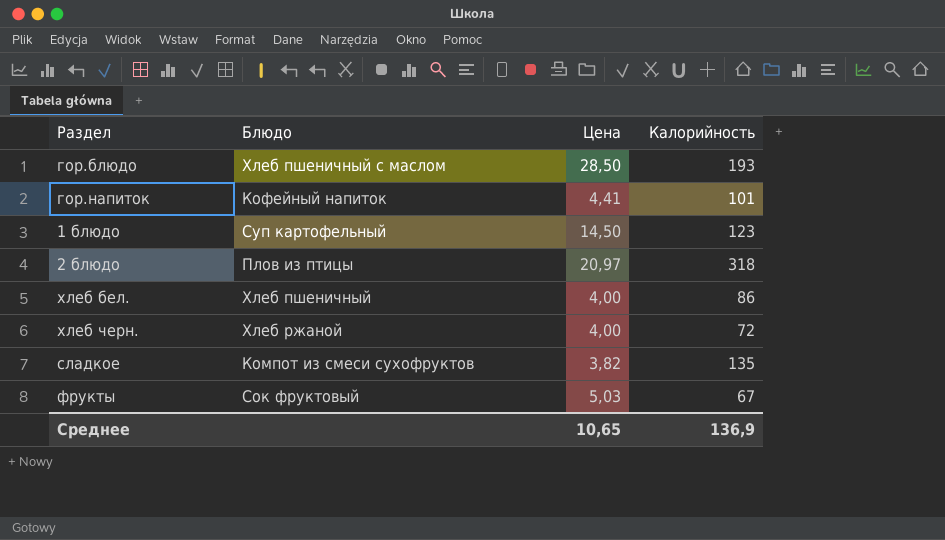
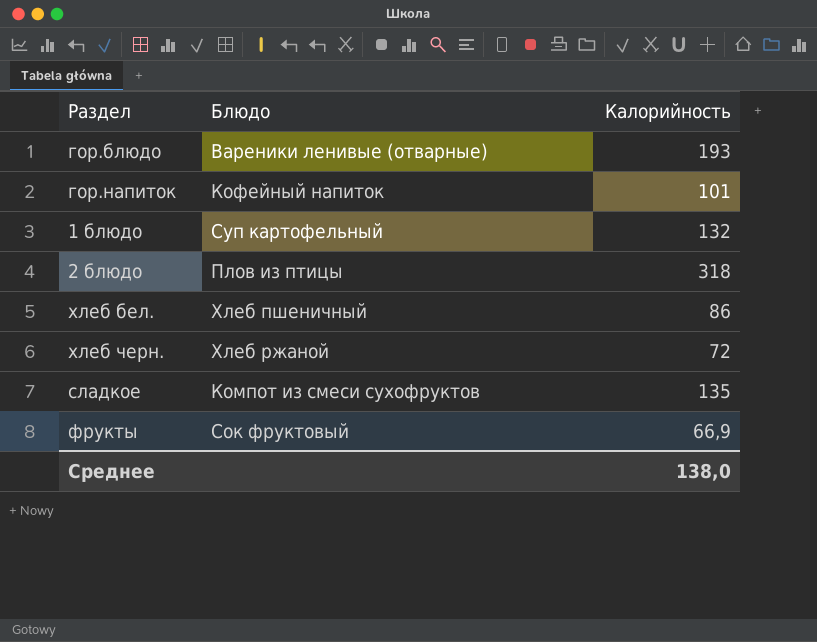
column Цена | position: 3 -> none
гор.блюдо | Блюдо: Хлеб пшеничный с маслом -> Вареники ленивые (отварные)
1 блюдо | Калорийность: 123 -> 132
фрукты | Калорийность: 67 -> 66,9
Среднее | Калорийность: 136,9 -> 138,0

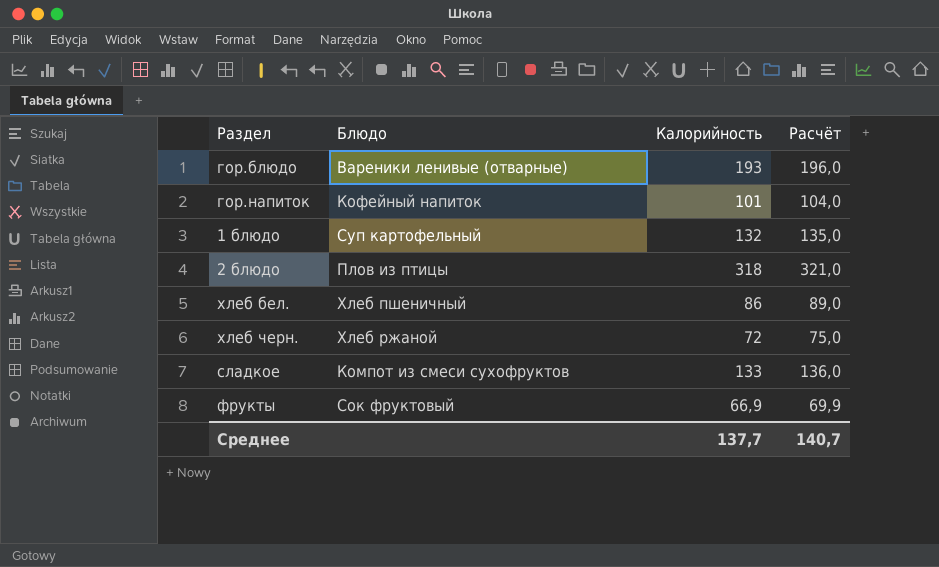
column Расчёт | formula: none -> [Калорийность] + 3
сладкое | Калорийность: 135 -> 133
Среднее | Калорийность: 138,0 -> 137,7

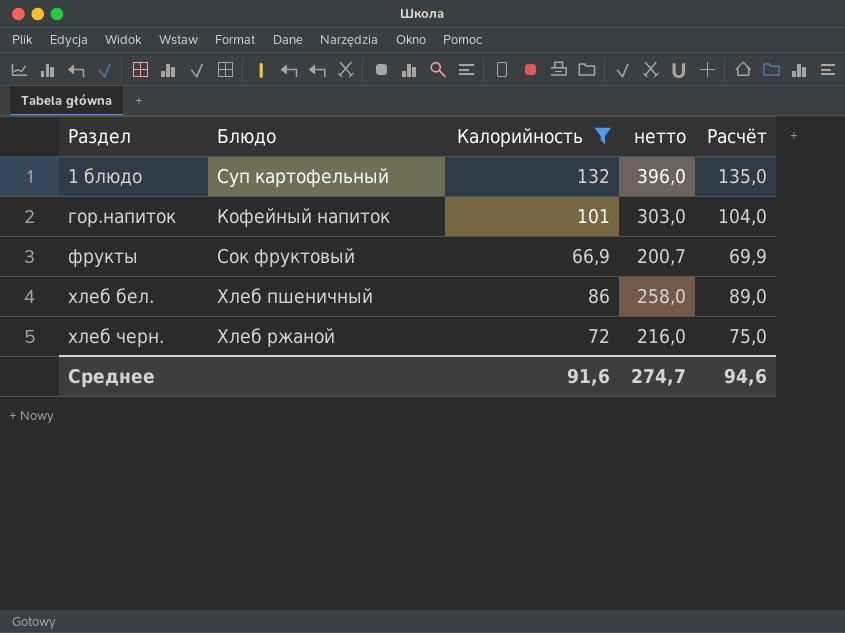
filter: none -> Калорийность <= 132
row order: none -> Раздел ascending
column нетто | formula: none -> [Калорийность] * 3
Среднее | Калорийность: 137,7 -> 91,6
Среднее | Расчёт: 140,7 -> 94,6

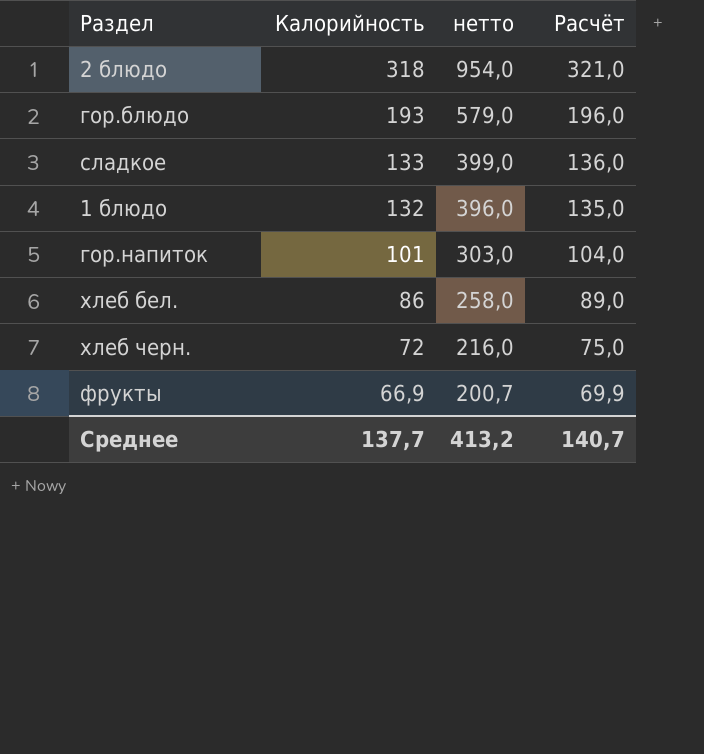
filter: Калорийность <= 132 -> none
row order: Раздел ascending -> Калорийность descending
column Блюдо | position: 2 -> none
Среднее | Калорийность: 91,6 -> 137,7
Среднее | нетто: 274,7 -> 413,2
Среднее | Расчёт: 94,6 -> 140,7

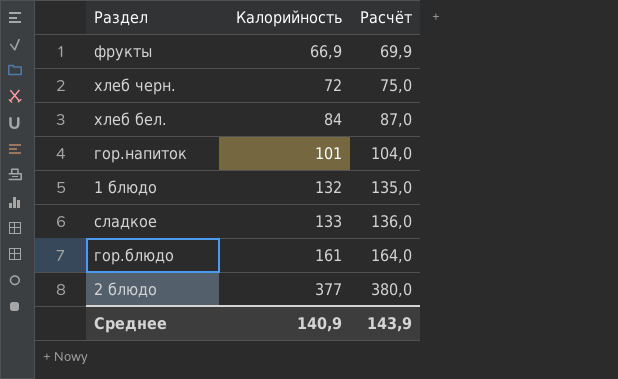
row order: Калорийность descending -> Калорийность ascending
column нетто | formula: [Калорийность] * 3 -> none
хлеб бел. | Калорийность: 86 -> 84
хлеб бел. | Расчёт: 89,0 -> 87,0
гор.блюдо | Калорийность: 193 -> 161
гор.блюдо | Расчёт: 196,0 -> 164,0
2 блюдо | Калорийность: 318 -> 377
2 блюдо | Расчёт: 321,0 -> 380,0
Среднее | Калорийность: 137,7 -> 140,9
Среднее | Расчёт: 140,7 -> 143,9

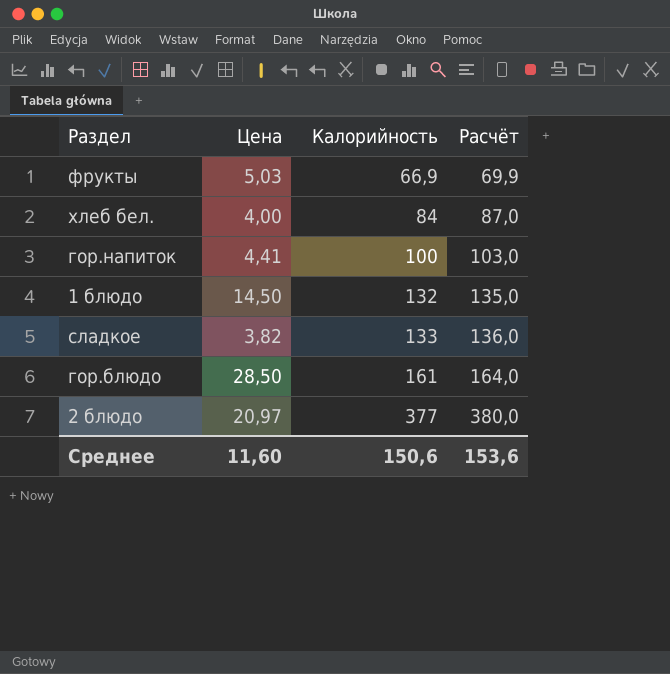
column Цена | position: none -> 2
row хлеб черн.: 72 | 75,0 -> none
гор.напиток | Калорийность: 101 -> 100
гор.напиток | Расчёт: 104,0 -> 103,0
Среднее | Калорийность: 140,9 -> 150,6
Среднее | Расчёт: 143,9 -> 153,6

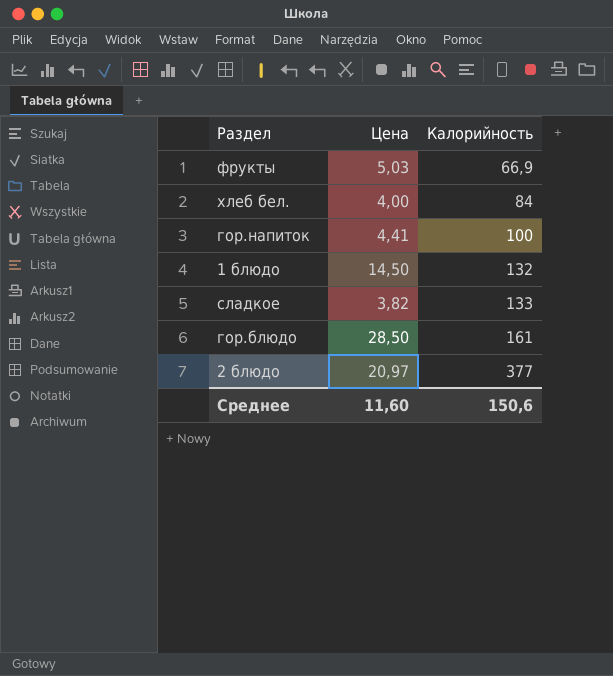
column Расчёт | formula: [Калорийность] + 3 -> none

